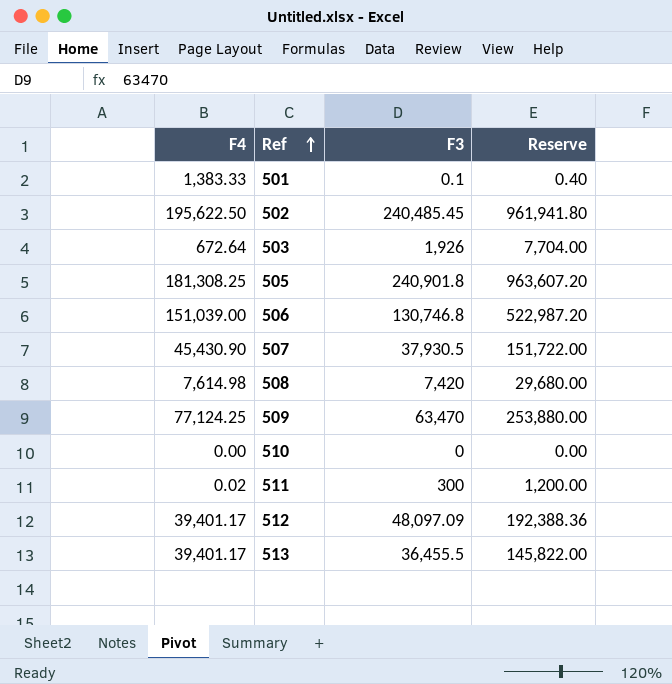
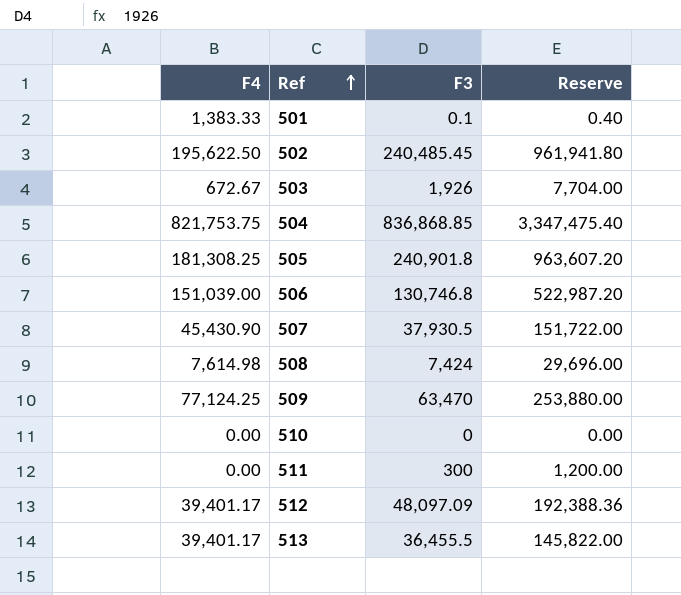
503 | F4: 672.64 -> 672.67
row 504: none -> 821,753.75 | 836,868.85 | 3,347,475.40
508 | F3: 7,420 -> 7,424
508 | Reserve: 29,680.00 -> 29,696.00
511 | F4: 0.02 -> 0.00

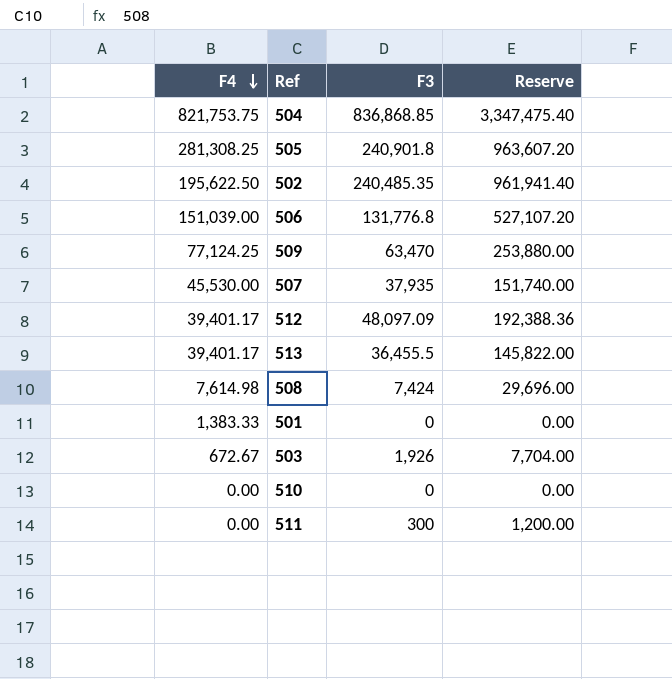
row order: Ref ascending -> F4 descending
505 | F4: 181,308.25 -> 281,308.25
502 | F3: 240,485.45 -> 240,485.35
502 | Reserve: 961,941.80 -> 961,941.40
506 | F3: 130,746.8 -> 131,776.8
506 | Reserve: 522,987.20 -> 527,107.20
507 | F4: 45,430.90 -> 45,530.00
507 | F3: 37,930.5 -> 37,935
507 | Reserve: 151,722.00 -> 151,740.00
501 | F3: 0.1 -> 0
501 | Reserve: 0.40 -> 0.00

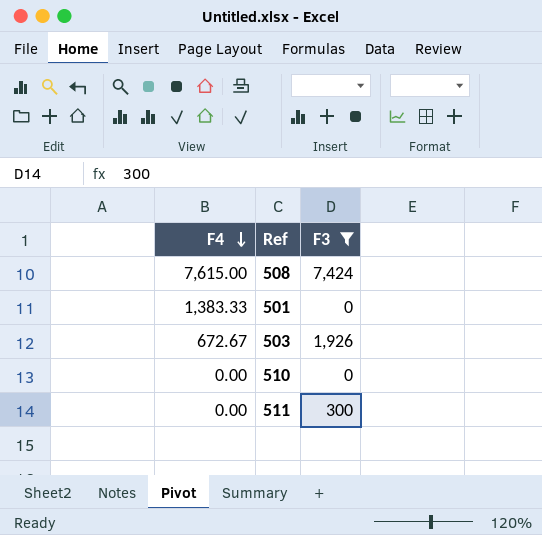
filter: none -> F3 <= 7,424
column Reserve | formula: [F3] * 4 -> none
508 | F4: 7,614.98 -> 7,615.00

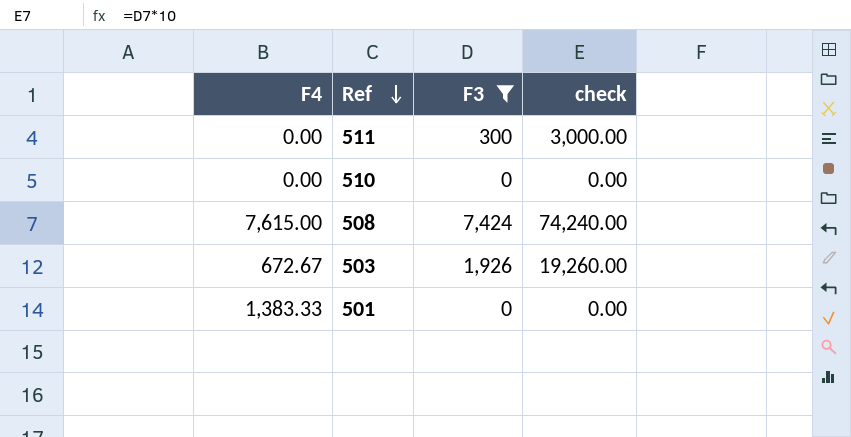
row order: F4 descending -> Ref descending
column check | formula: none -> [F3] * 10

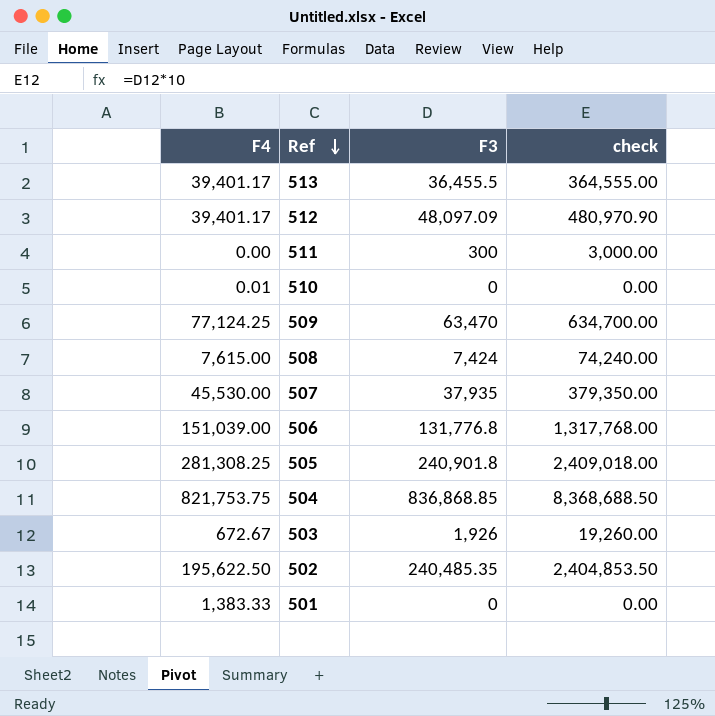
filter: F3 <= 7,424 -> none
510 | F4: 0.00 -> 0.01

